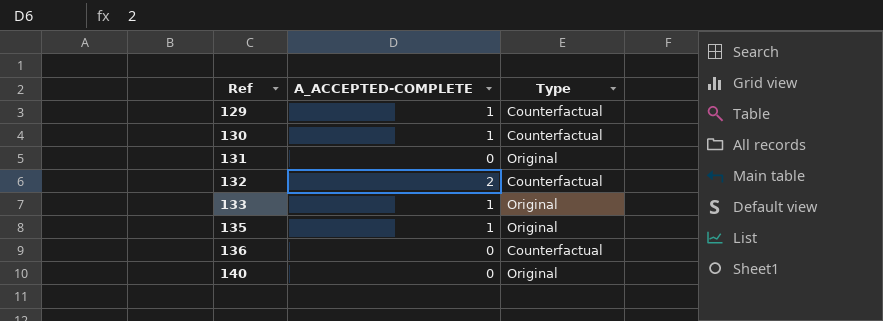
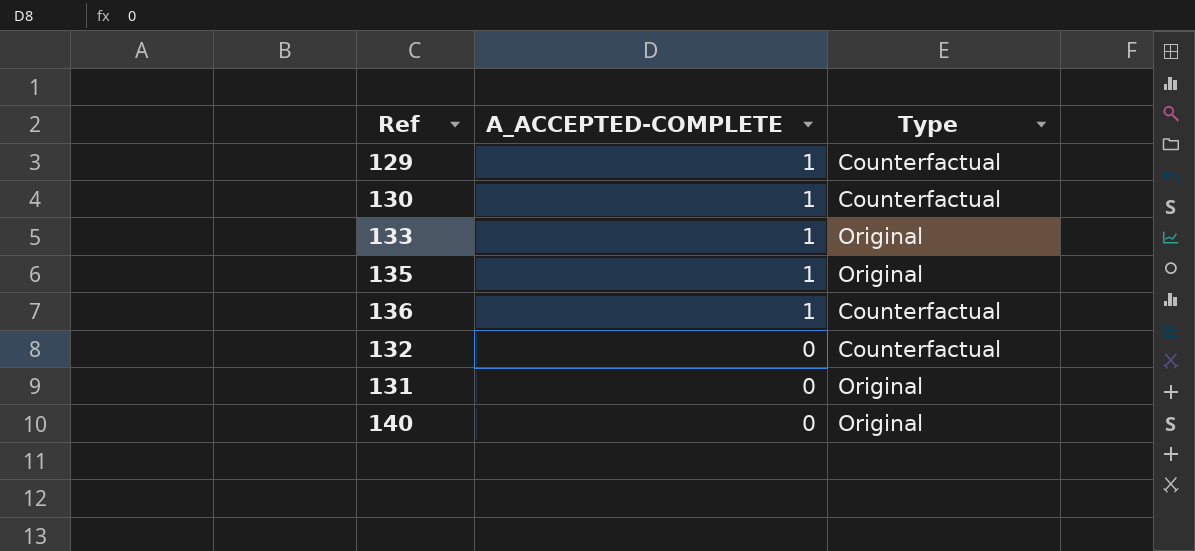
row order: Ref ascending -> A_ACCEPTED-COMPLETE descending
136 | A_ACCEPTED-COMPLETE: 0 -> 1
132 | A_ACCEPTED-COMPLETE: 2 -> 0

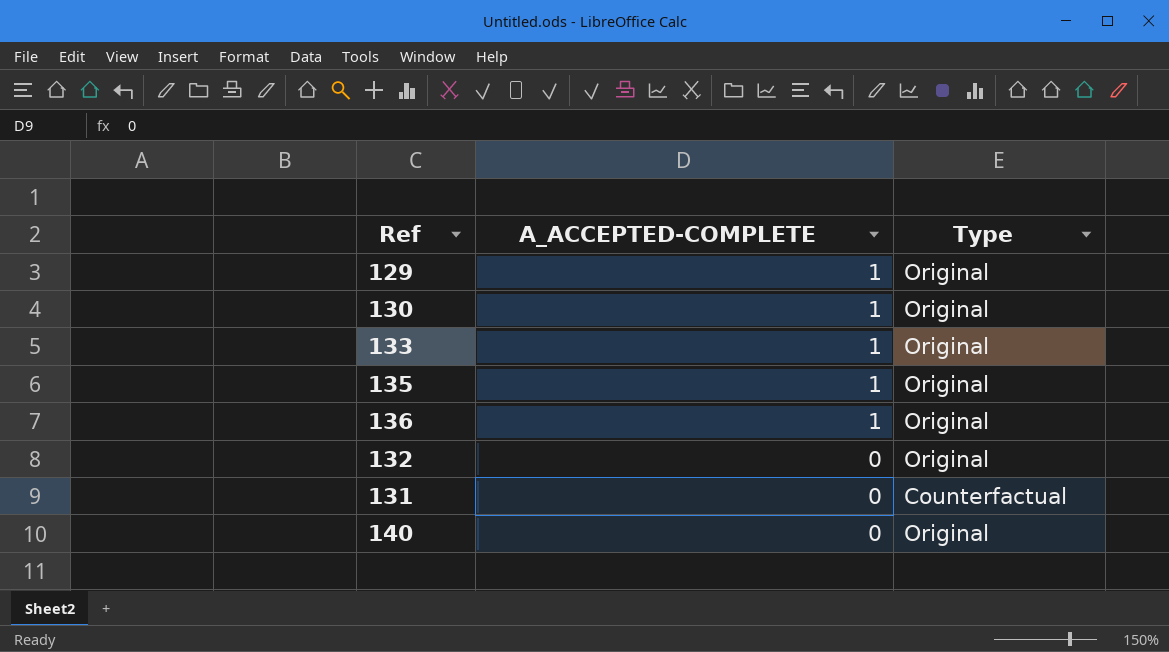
129 | Type: Counterfactual -> Original
130 | Type: Counterfactual -> Original
136 | Type: Counterfactual -> Original
132 | Type: Counterfactual -> Original
131 | Type: Original -> Counterfactual

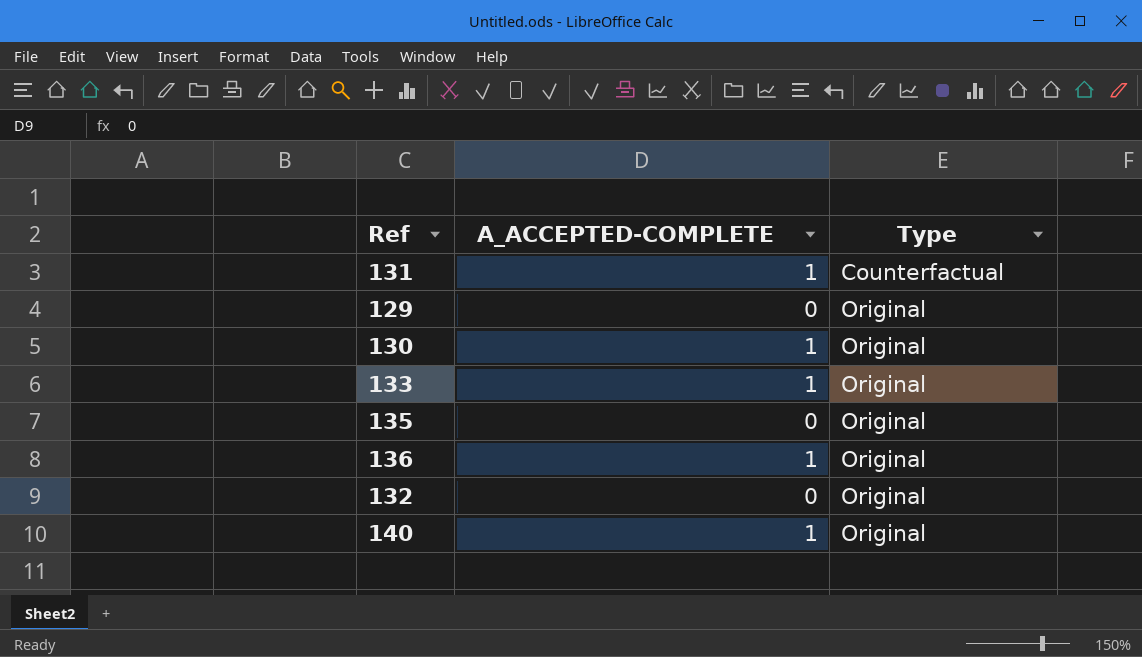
row order: A_ACCEPTED-COMPLETE descending -> Type ascending
131 | A_ACCEPTED-COMPLETE: 0 -> 1
129 | A_ACCEPTED-COMPLETE: 1 -> 0
135 | A_ACCEPTED-COMPLETE: 1 -> 0
140 | A_ACCEPTED-COMPLETE: 0 -> 1

